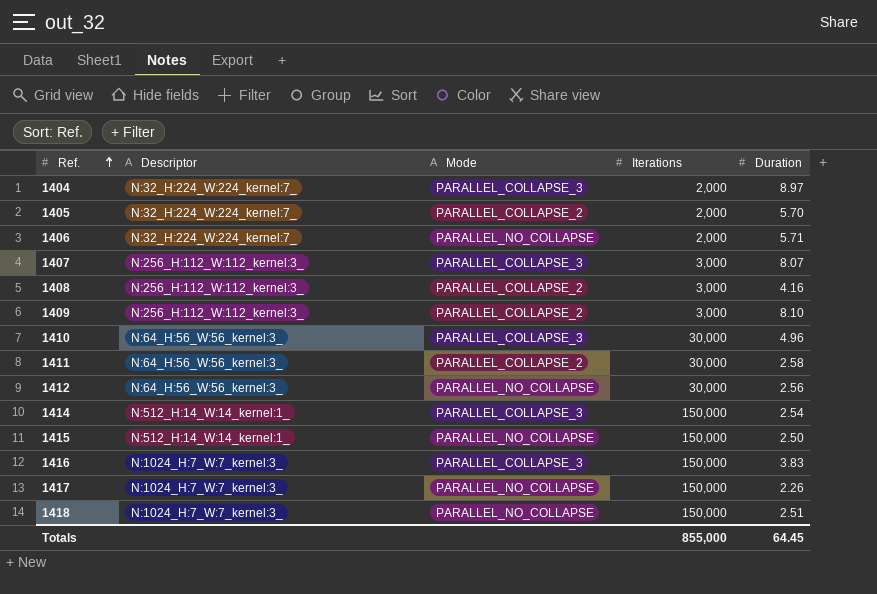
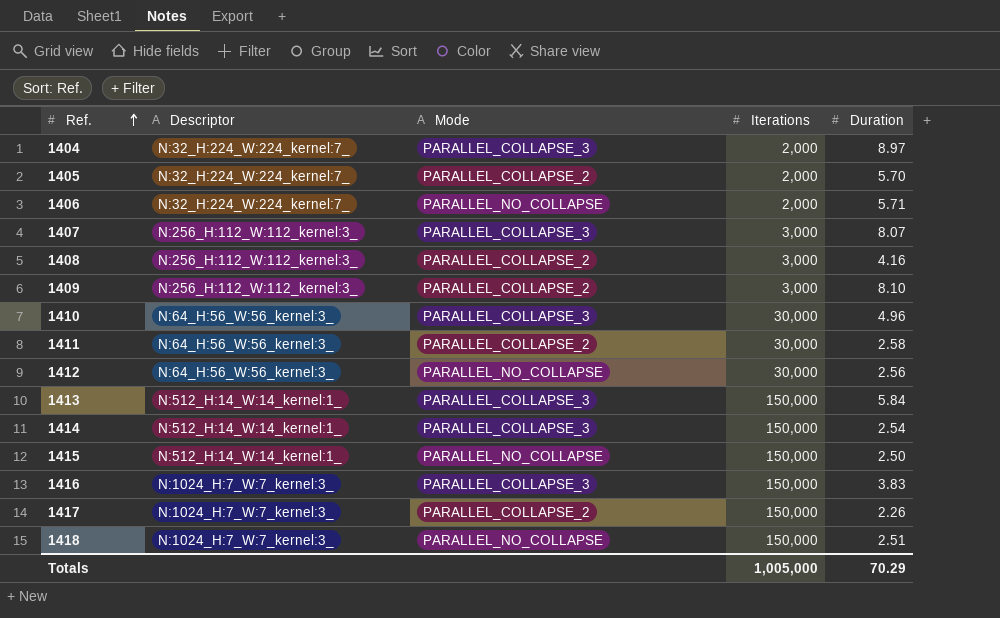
row 1413: none -> N:512_H:14_W:14_kernel:1_ | PARALLEL_COLLAPSE_3 | 150,000 | 5.84
1417 | Mode: PARALLEL_NO_COLLAPSE -> PARALLEL_COLLAPSE_2
Totals | Iterations: 855,000 -> 1,005,000
Totals | Duration: 64.45 -> 70.29

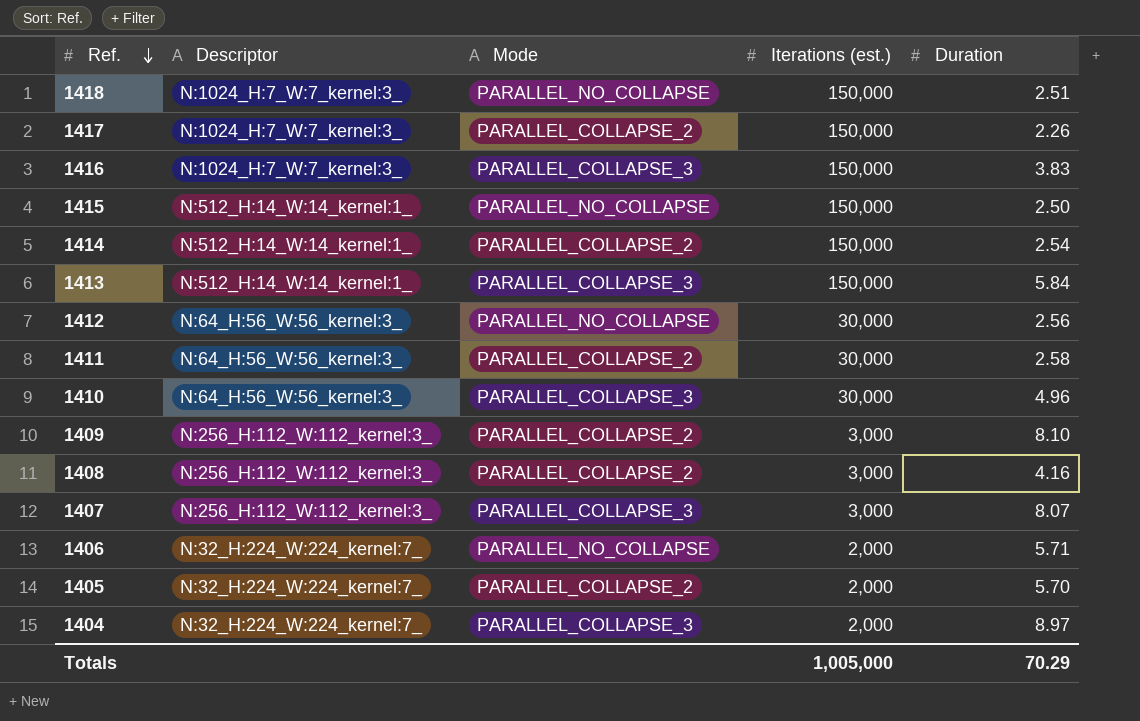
row order: Ref. ascending -> Ref. descending
column name: Iterations -> Iterations (est.)
1414 | Mode: PARALLEL_COLLAPSE_3 -> PARALLEL_COLLAPSE_2

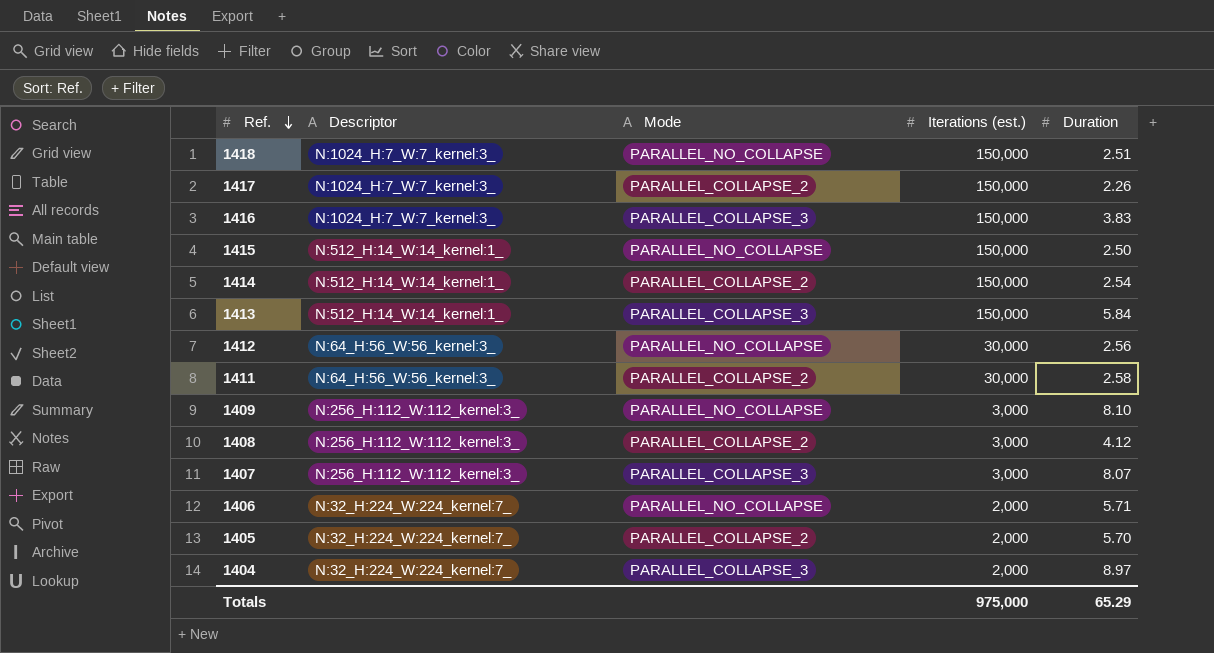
row 1410: N:64_H:56_W:56_kernel:3_ | PARALLEL_COLLAPSE_3 | 30,000 | 4.96 -> none
1409 | Mode: PARALLEL_COLLAPSE_2 -> PARALLEL_NO_COLLAPSE
1408 | Duration: 4.16 -> 4.12
Totals | Iterations (est.): 1,005,000 -> 975,000
Totals | Duration: 70.29 -> 65.29

